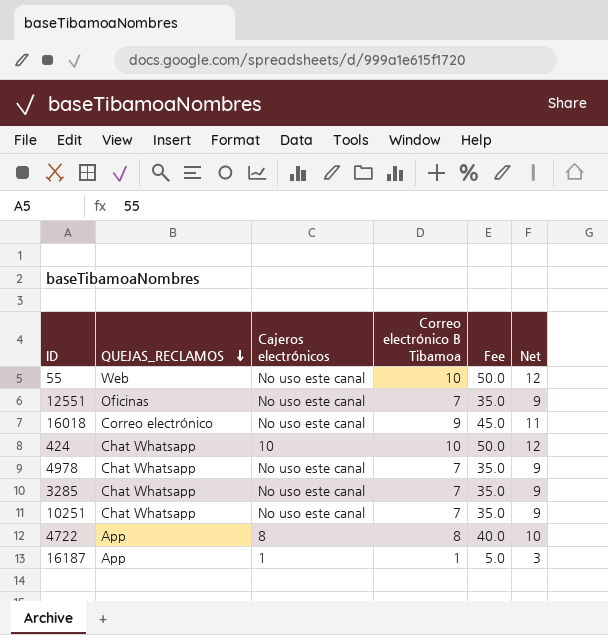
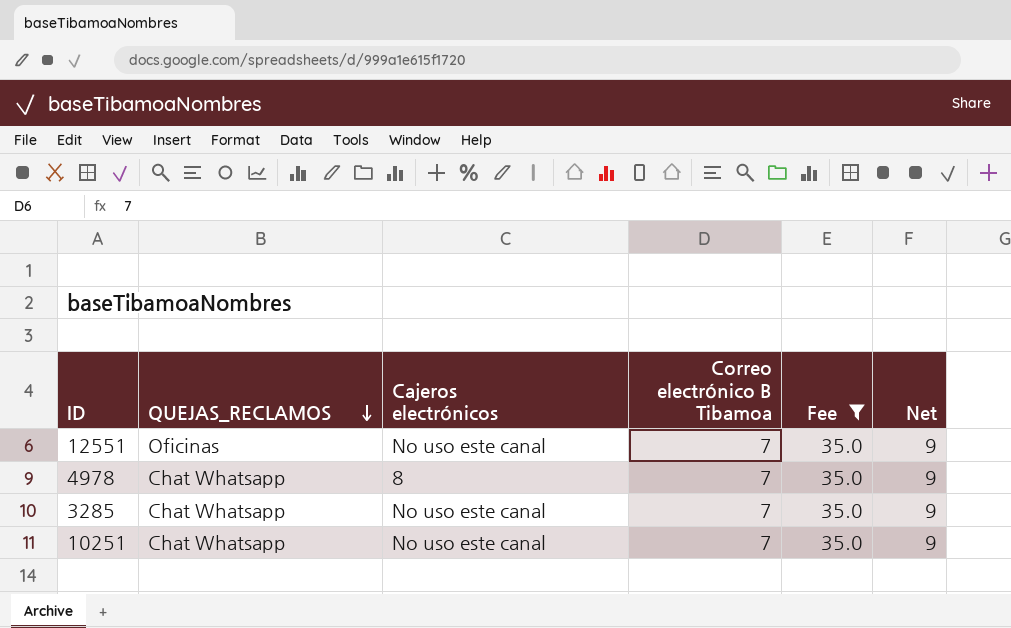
filter: none -> Fee = 35.0
4978 | Cajeros electrónicos: No uso este canal -> 8

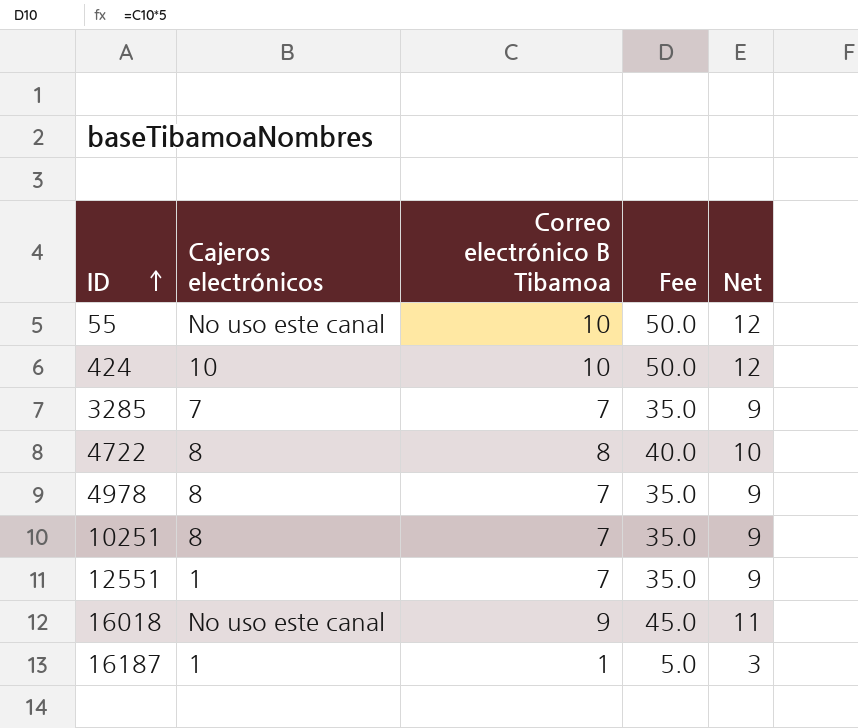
filter: Fee = 35.0 -> none
row order: QUEJAS_RECLAMOS descending -> ID ascending
column QUEJAS_RECLAMOS | position: 2 -> none
3285 | Cajeros electrónicos: No uso este canal -> 7
10251 | Cajeros electrónicos: No uso este canal -> 8
12551 | Cajeros electrónicos: No uso este canal -> 1

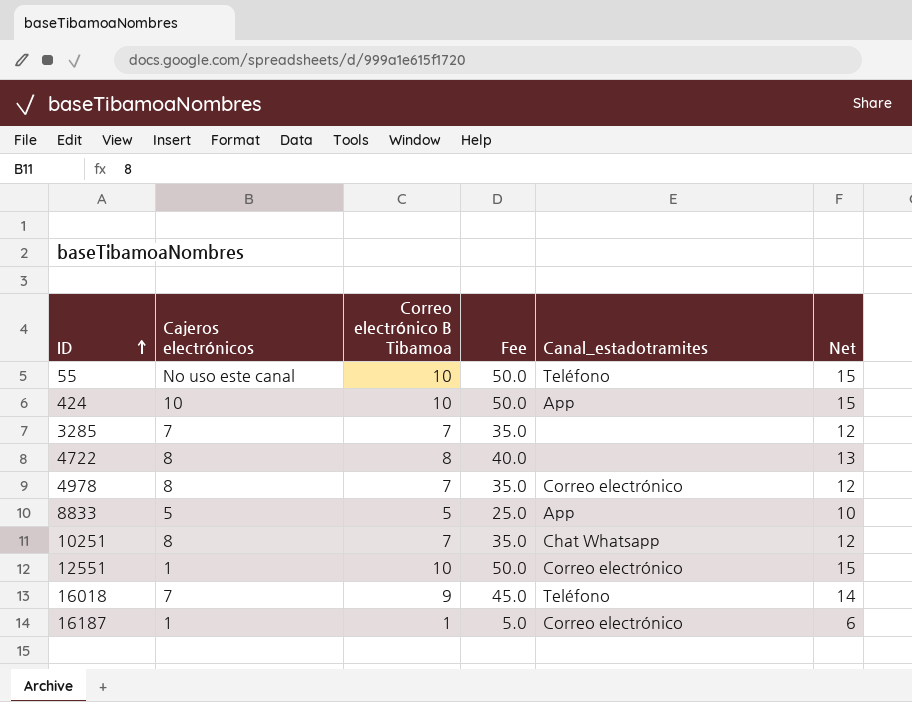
column Canal_estadotramites | position: none -> 5
column Net | formula: [Correo electrónico B Tibamoa] + 2 -> [Correo electrónico B Tibamoa] + 5
row 8833: none -> 5 | 5 | 25.0 | App | 10
12551 | Correo electrónico B Tibamoa: 7 -> 10
12551 | Fee: 35.0 -> 50.0
16018 | Cajeros electrónicos: No uso este canal -> 7

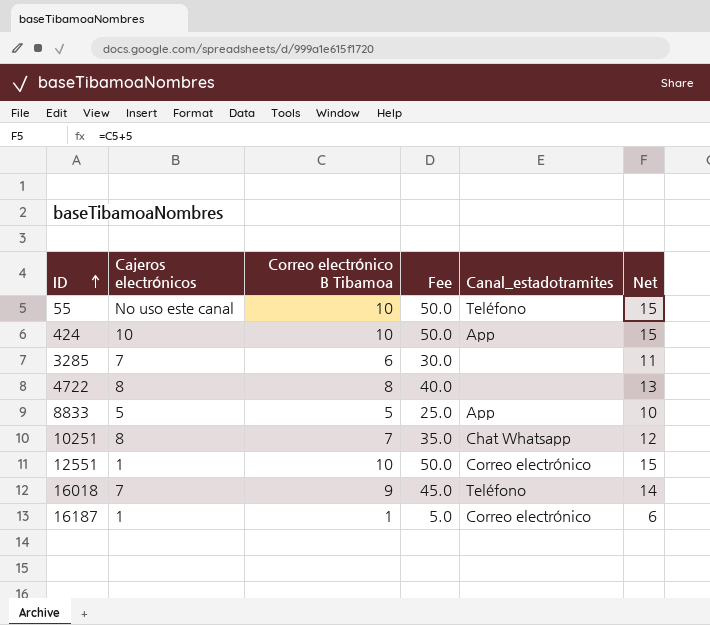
row 4978: 8 | 7 | 35.0 | Correo electrónico | 12 -> none
3285 | Correo electrónico B Tibamoa: 7 -> 6
3285 | Fee: 35.0 -> 30.0
3285 | Net: 12 -> 11

